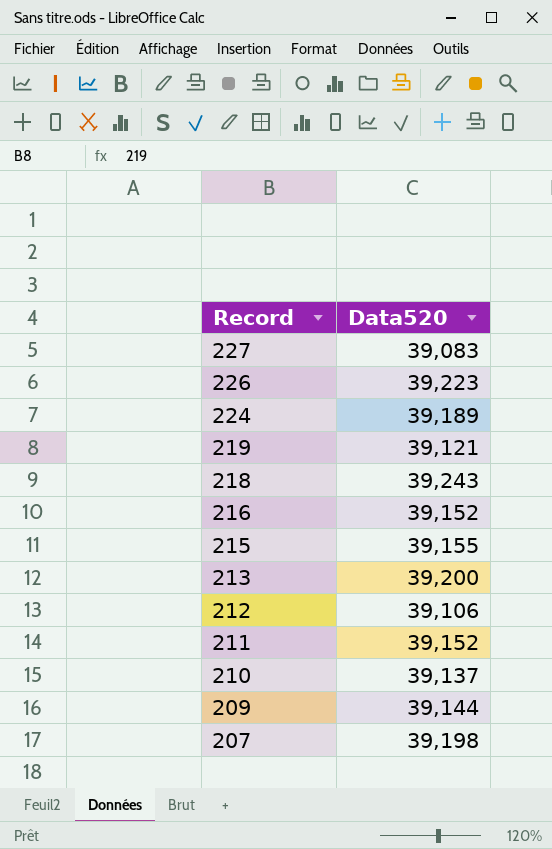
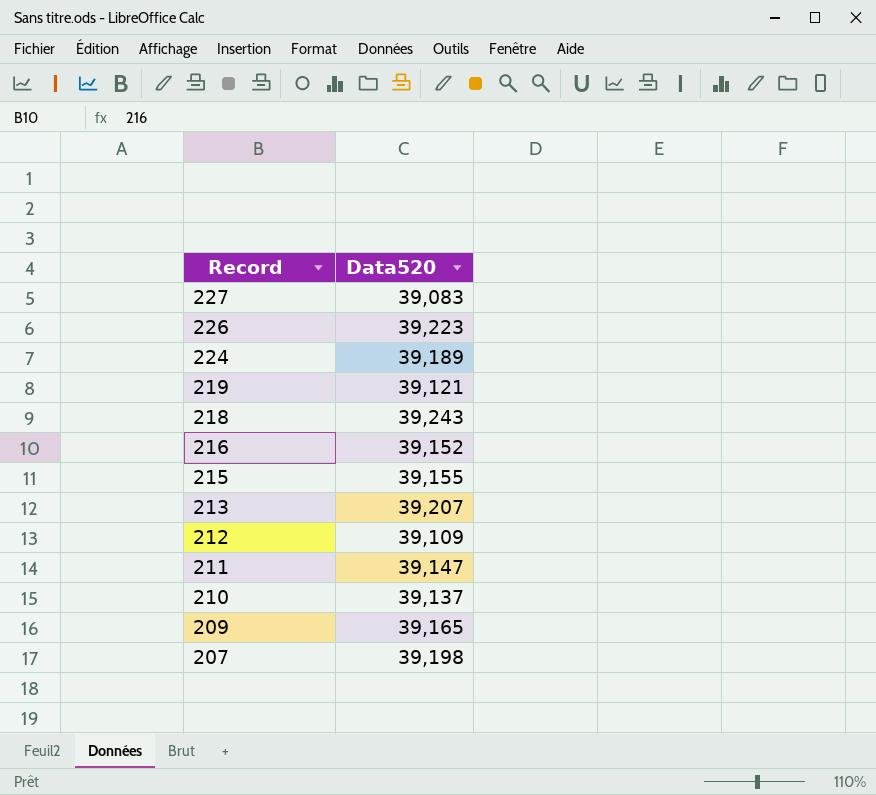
213 | Data520: 39,200 -> 39,207
212 | Data520: 39,106 -> 39,109
211 | Data520: 39,152 -> 39,147
209 | Data520: 39,144 -> 39,165

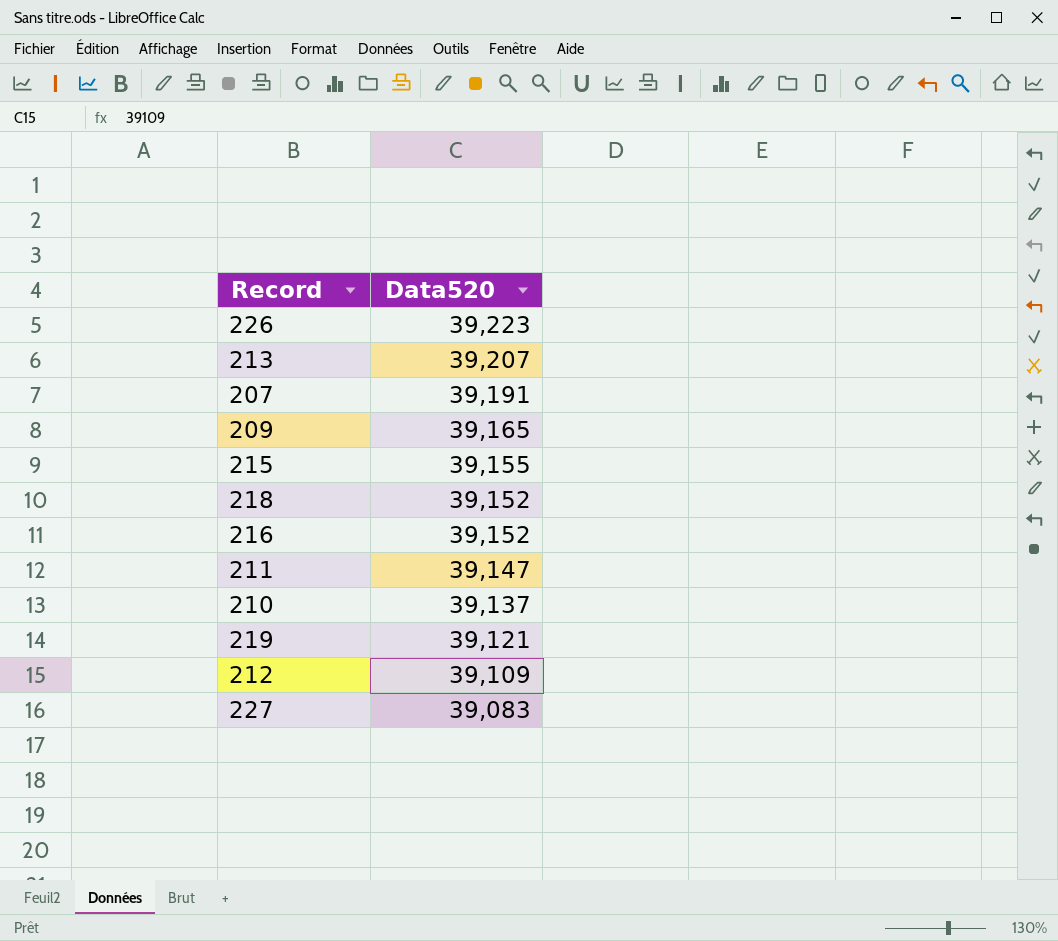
row order: Record descending -> Data520 descending
row 224: 39,189 -> none
207 | Data520: 39,198 -> 39,191
218 | Data520: 39,243 -> 39,152

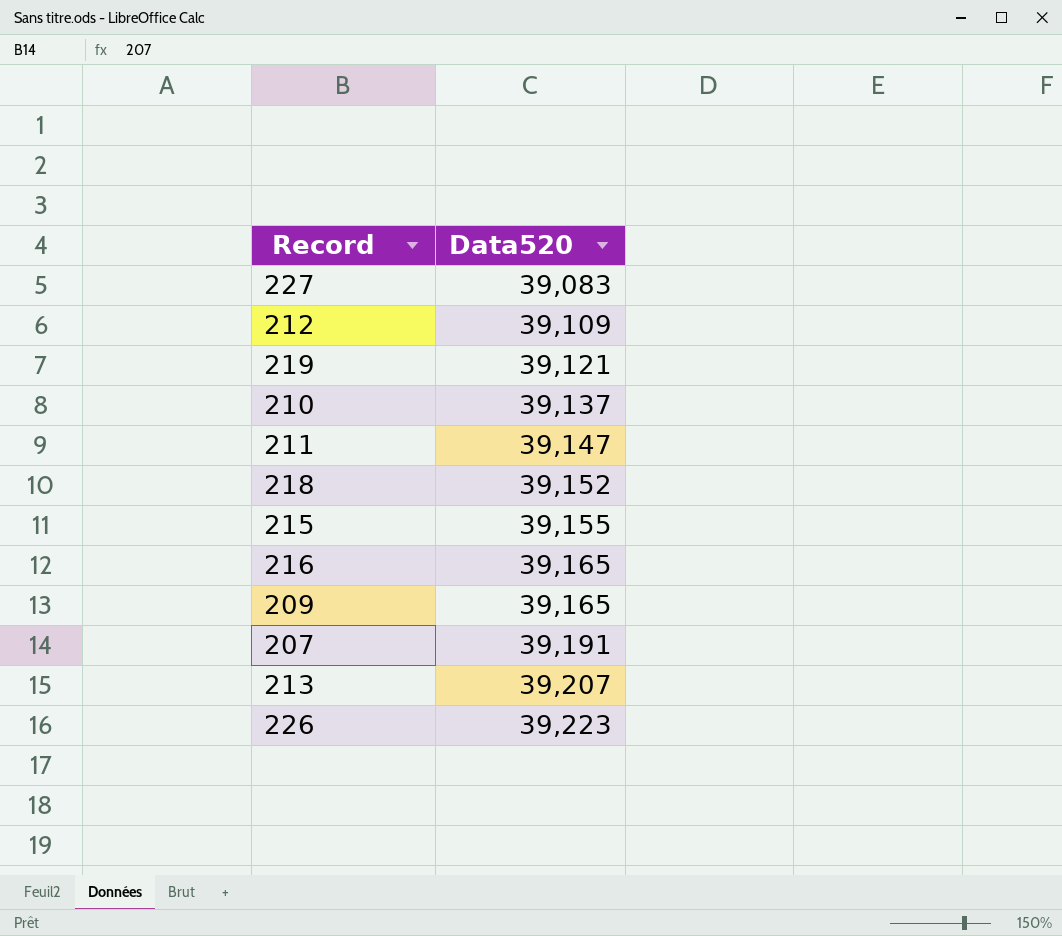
row order: Data520 descending -> Data520 ascending
216 | Data520: 39,152 -> 39,165

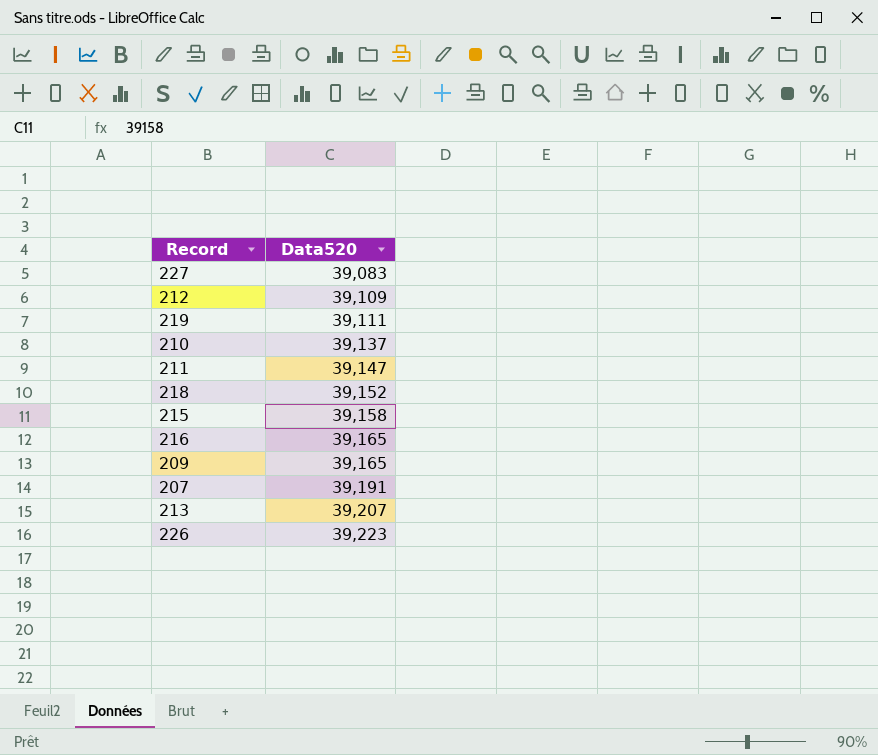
219 | Data520: 39,121 -> 39,111
215 | Data520: 39,155 -> 39,158

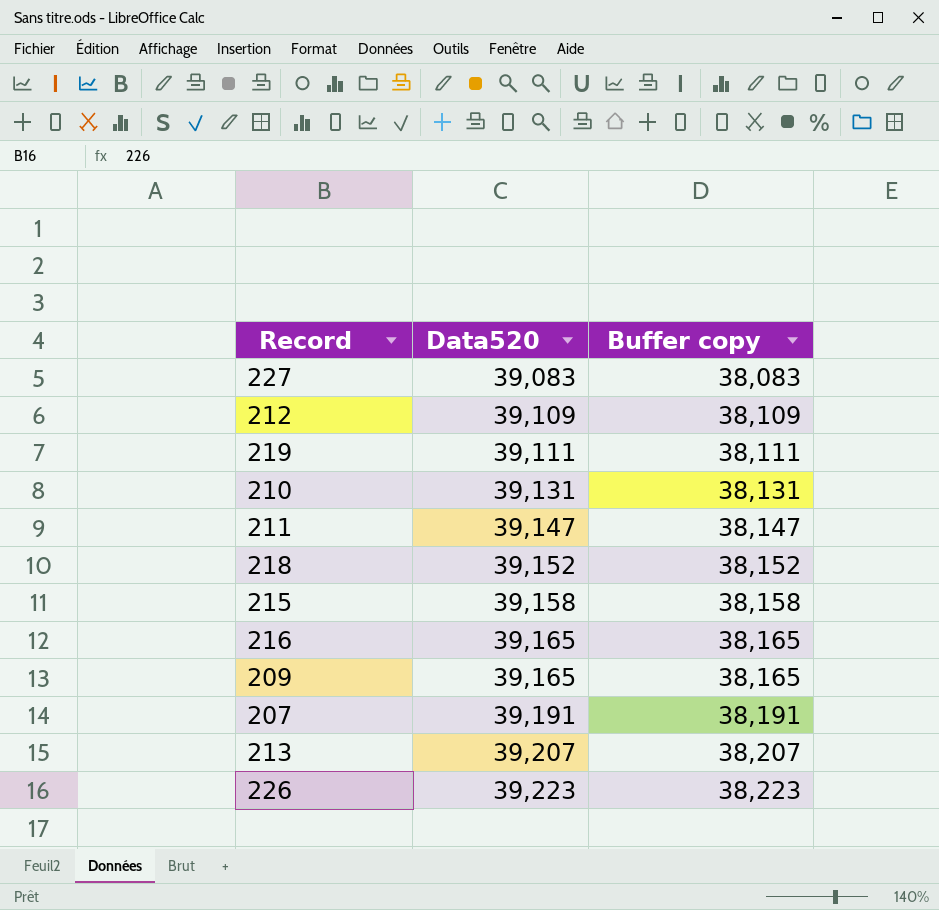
column Buffer copy | formula: none -> [Data520] - 1000
210 | Data520: 39,137 -> 39,131

